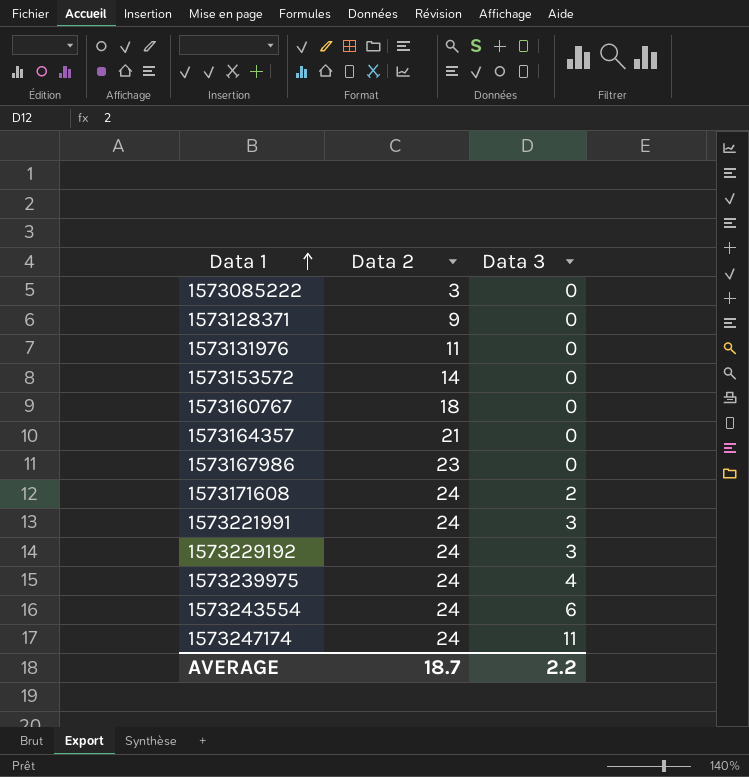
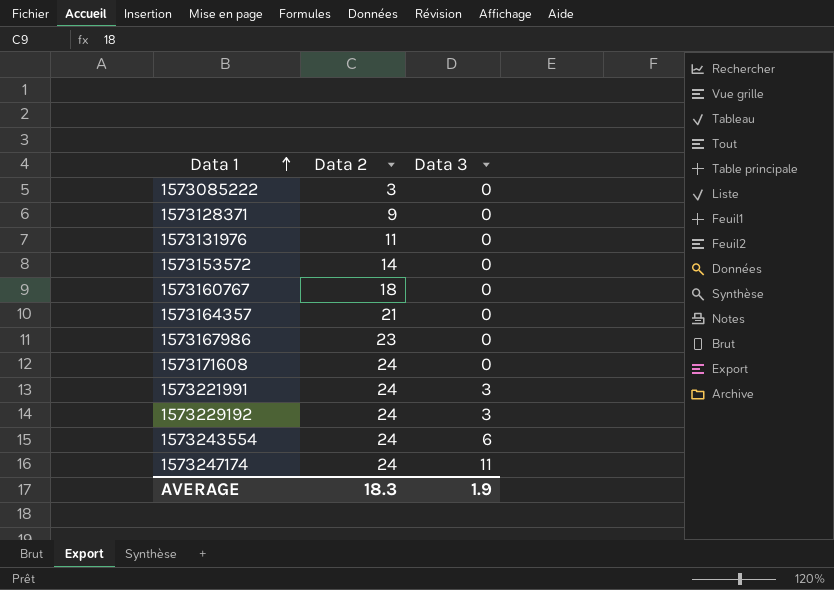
row 1573239975: 24 | 4 -> none
1573171608 | Data 3: 2 -> 0
AVERAGE | Data 2: 18.7 -> 18.3
AVERAGE | Data 3: 2.2 -> 1.9

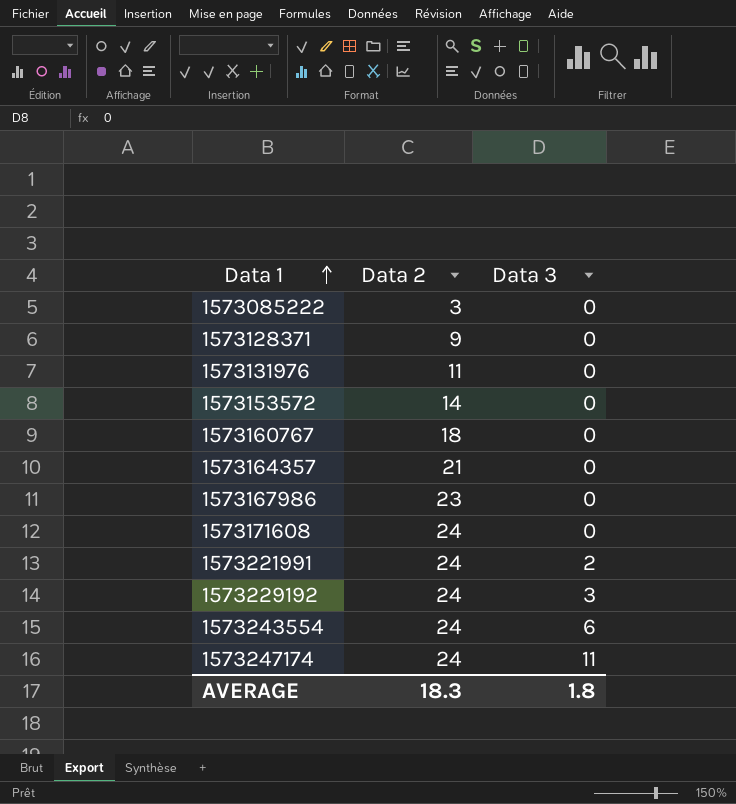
1573221991 | Data 3: 3 -> 2
AVERAGE | Data 3: 1.9 -> 1.8

